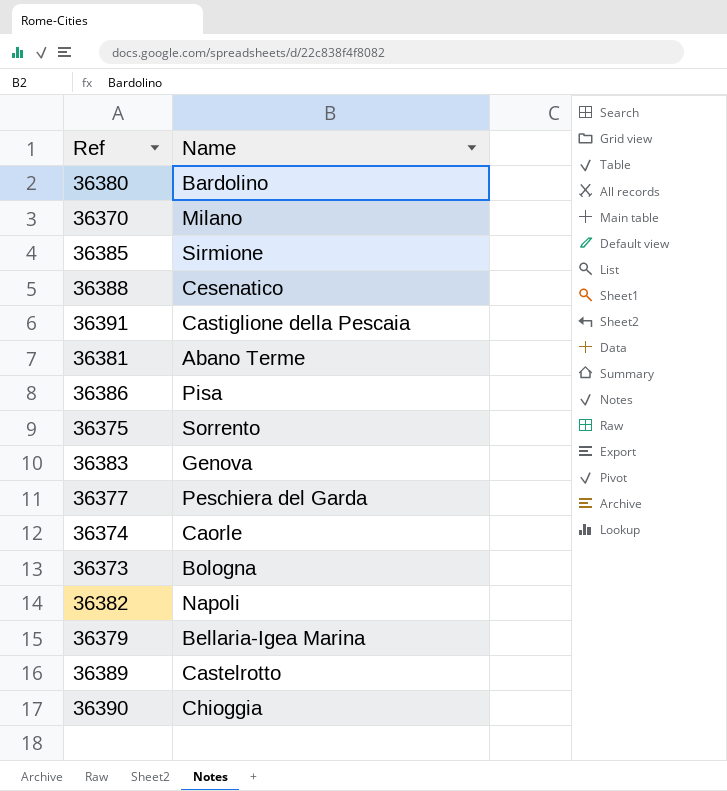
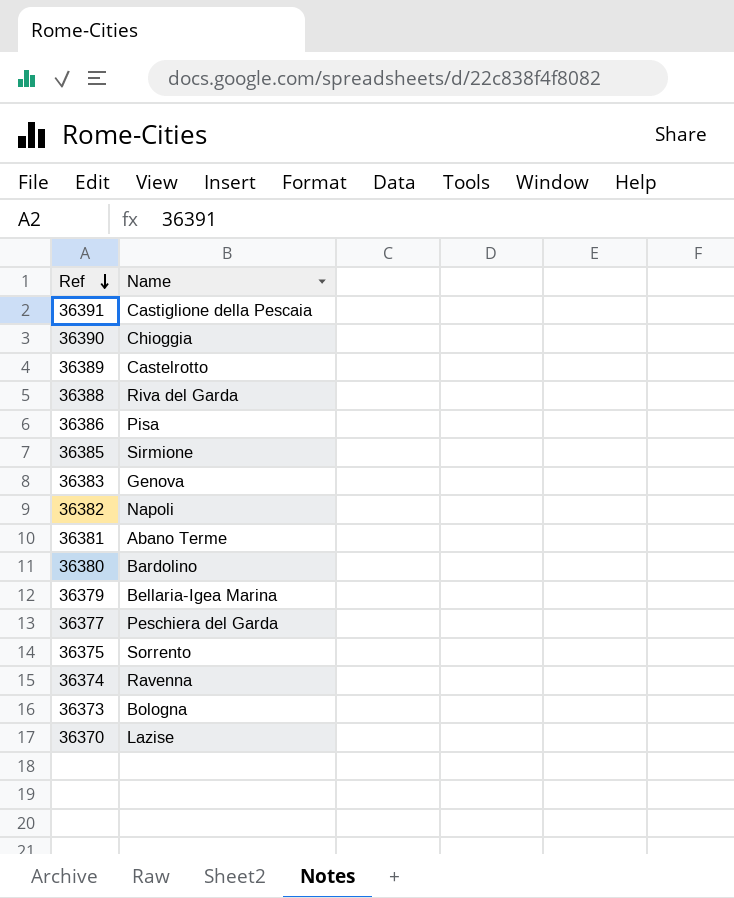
row order: none -> Ref descending
36388 | Name: Cesenatico -> Riva del Garda
36374 | Name: Caorle -> Ravenna
36370 | Name: Milano -> Lazise

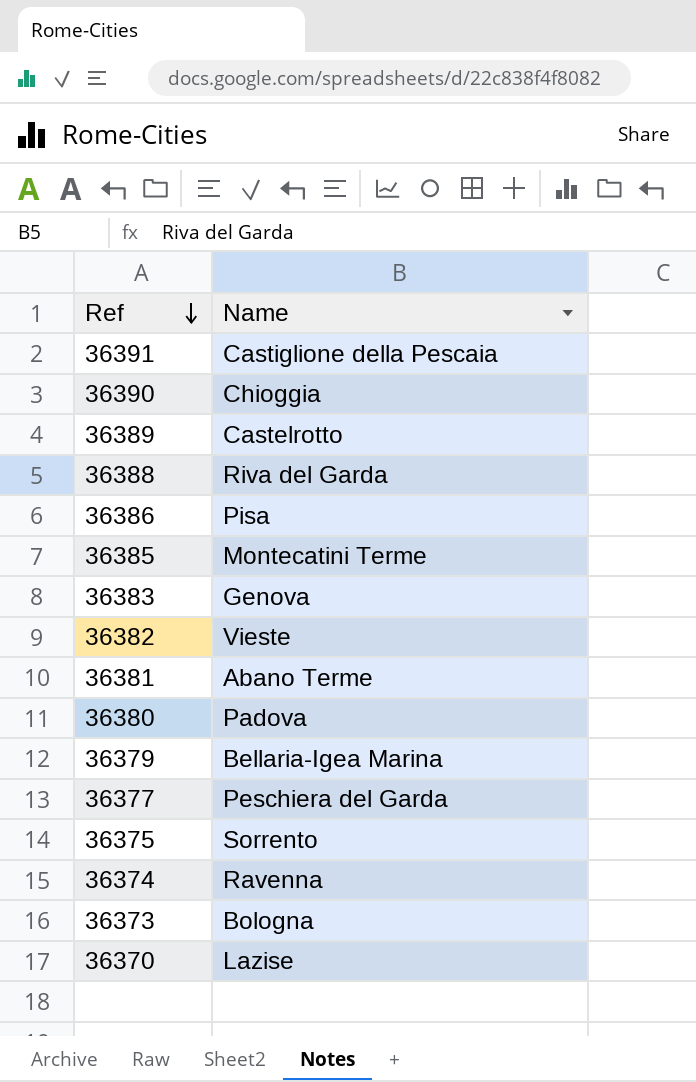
36385 | Name: Sirmione -> Montecatini Terme
36382 | Name: Napoli -> Vieste
36380 | Name: Bardolino -> Padova

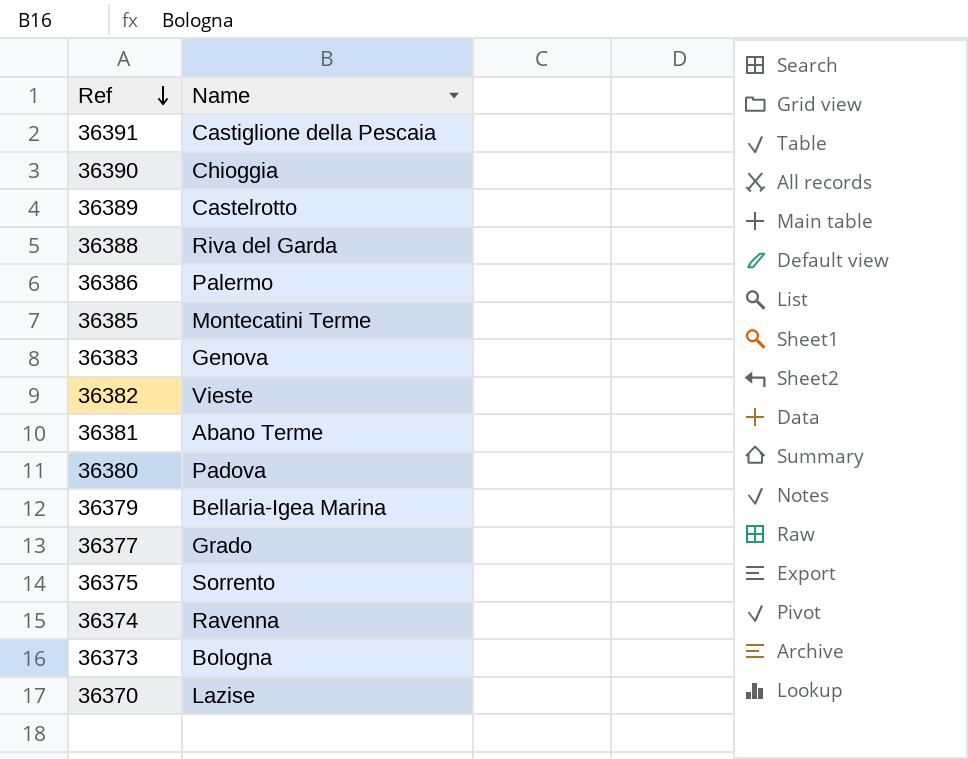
36386 | Name: Pisa -> Palermo
36377 | Name: Peschiera del Garda -> Grado

